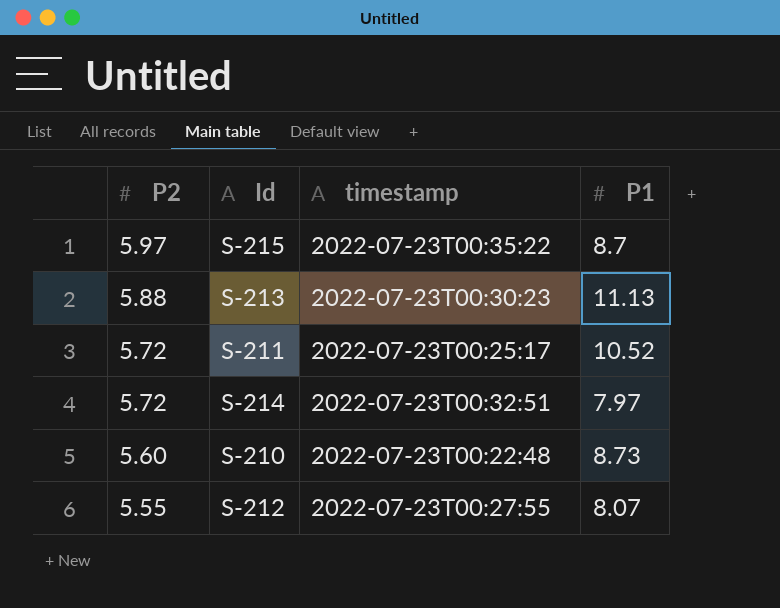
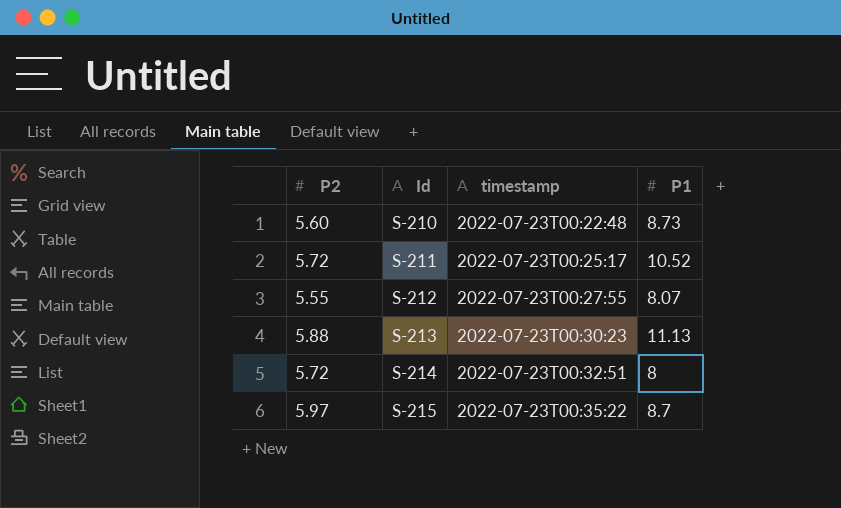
row order: P2 descending -> Id ascending
S-214 | P1: 7.97 -> 8

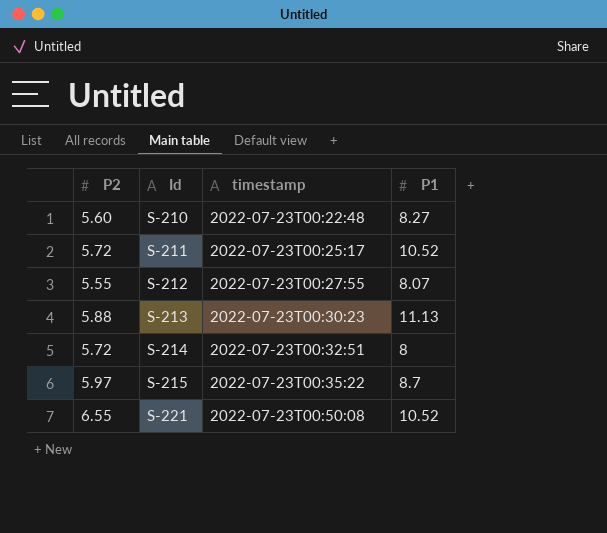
S-210 | P1: 8.73 -> 8.27
row S-221: none -> 6.55 | 2022-07-23T00:50:08 | 10.52

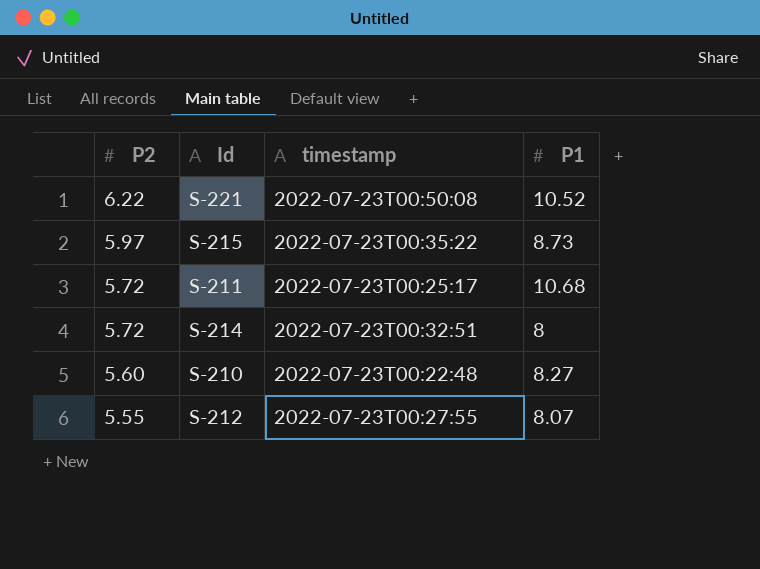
row order: Id ascending -> P2 descending
row S-213: 5.88 | 2022-07-23T00:30:23 | 11.13 -> none
S-221 | P2: 6.55 -> 6.22
S-215 | P1: 8.7 -> 8.73
S-211 | P1: 10.52 -> 10.68

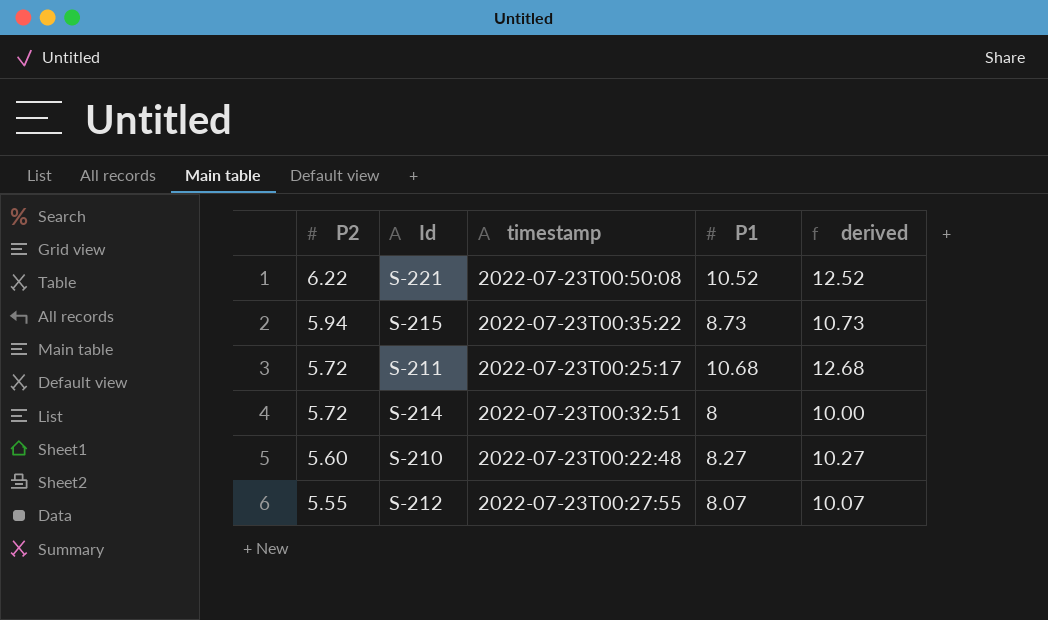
column derived | formula: none -> [P1] + 2
S-215 | P2: 5.97 -> 5.94

